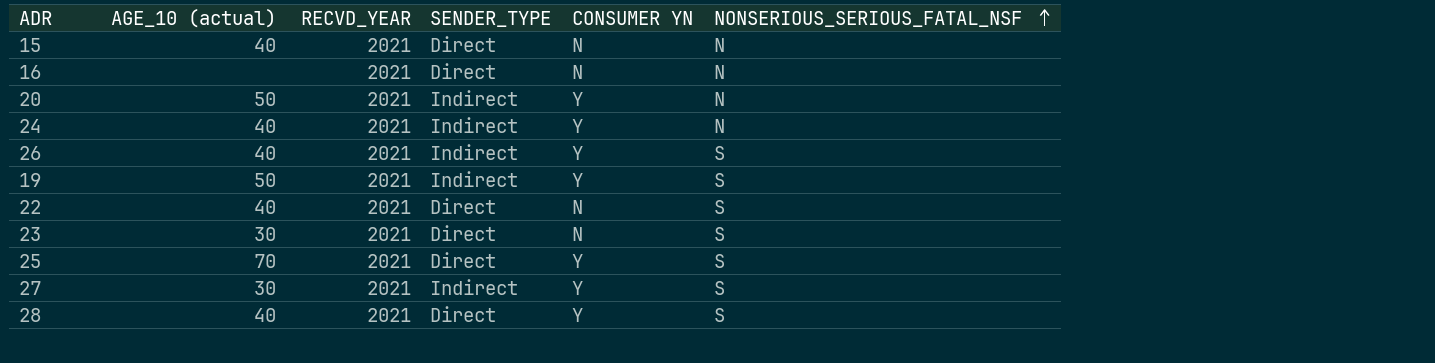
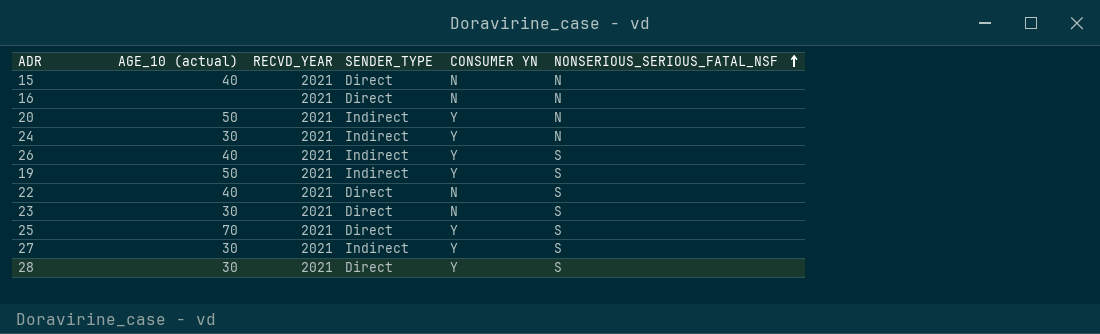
24 | AGE_10 (actual): 40 -> 30
28 | AGE_10 (actual): 40 -> 30

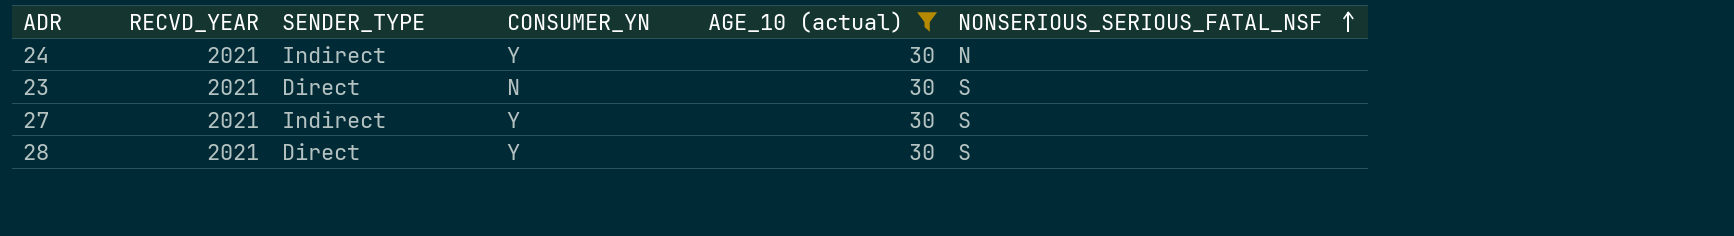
filter: none -> AGE_10 (actual) = 30
column name: CONSUMER YN -> CONSUMER_YN
column AGE_10 (actual) | position: 2 -> 5

